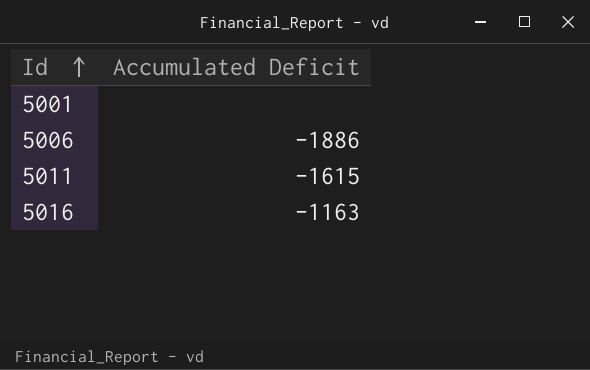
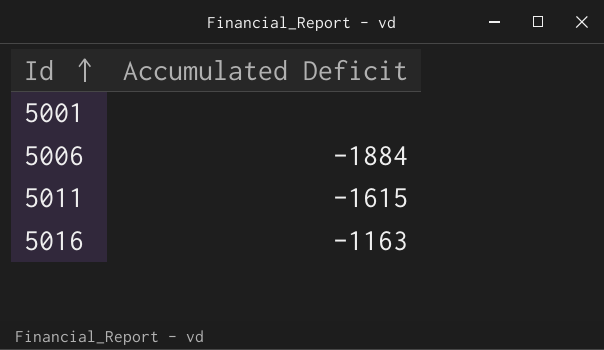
5006 | Accumulated Deficit: -1886 -> -1884

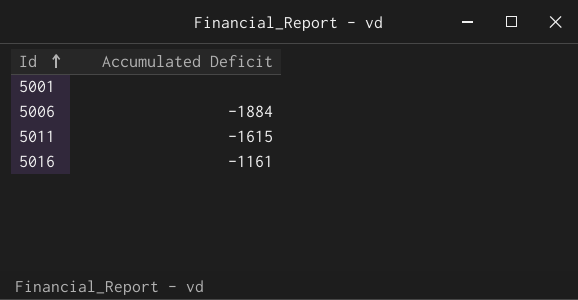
5016 | Accumulated Deficit: -1163 -> -1161

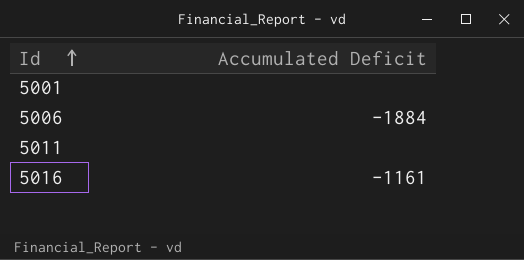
5011 | Accumulated Deficit: -1615 -> none

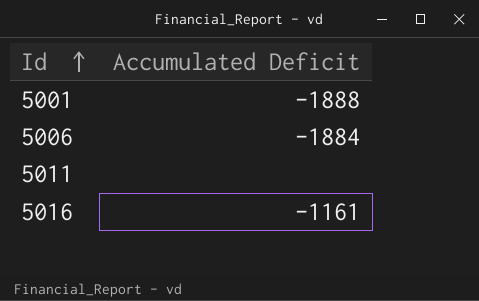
5001 | Accumulated Deficit: none -> -1888

